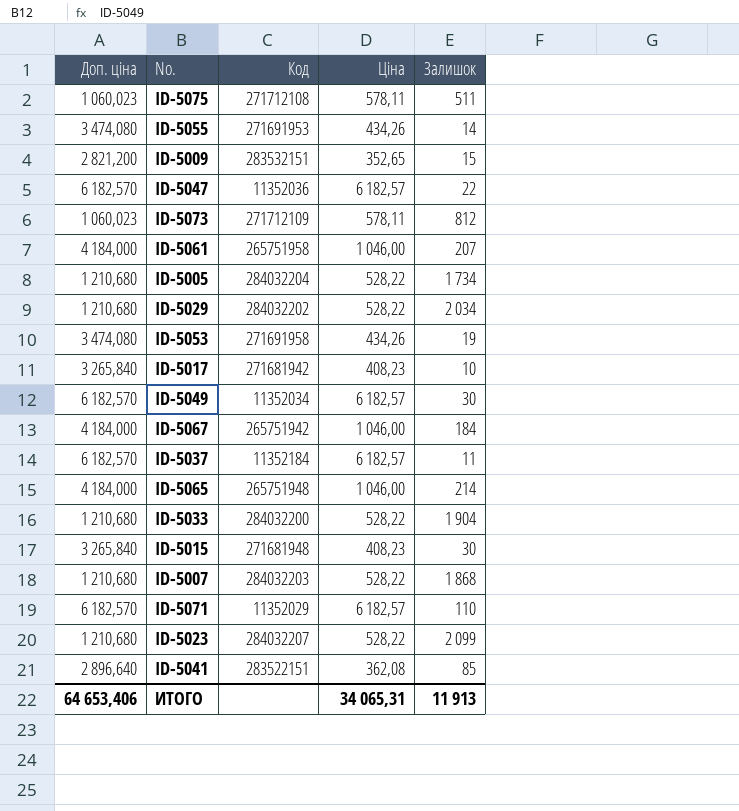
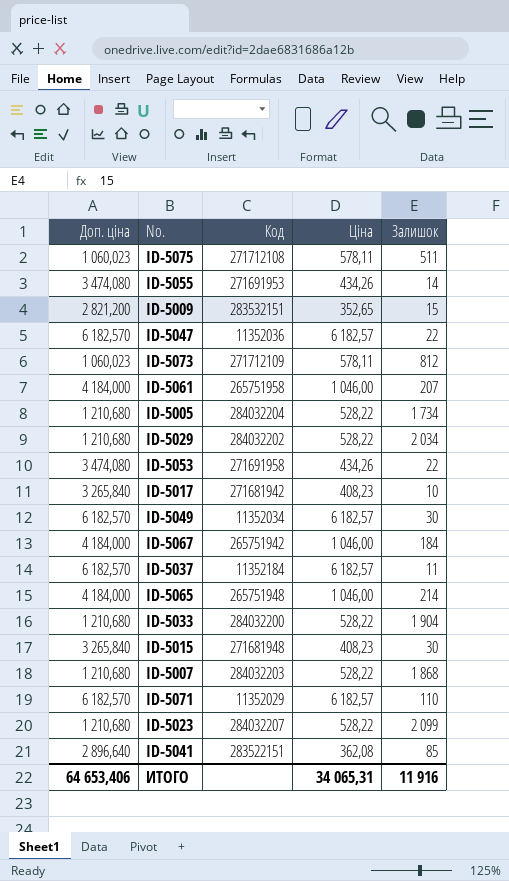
ID-5053 | Залишок: 19 -> 22
ИТОГО | Залишок: 11 913 -> 11 916

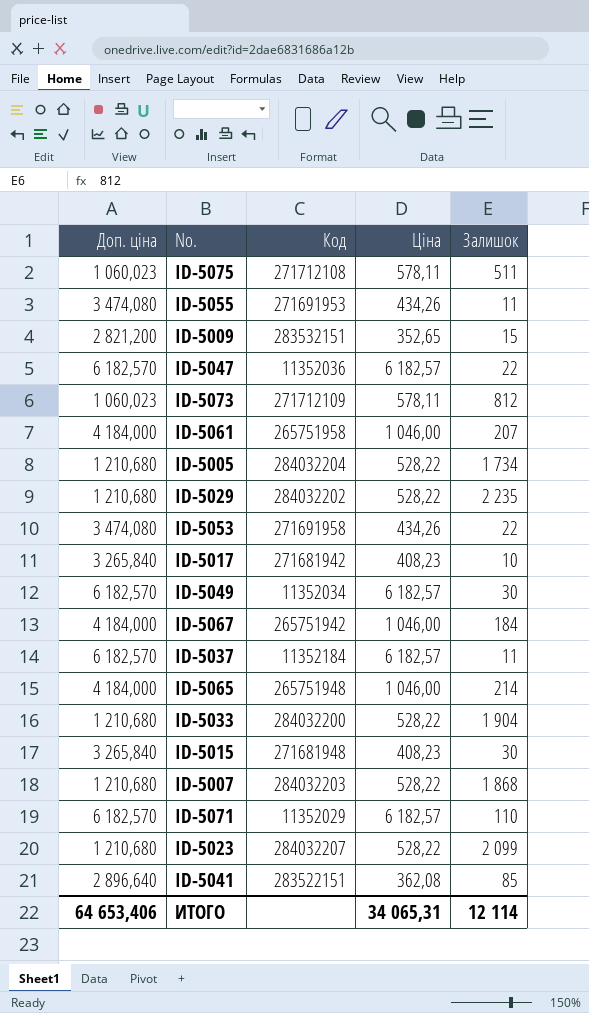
ID-5055 | Залишок: 14 -> 11
ID-5029 | Залишок: 2 034 -> 2 235
ИТОГО | Залишок: 11 916 -> 12 114

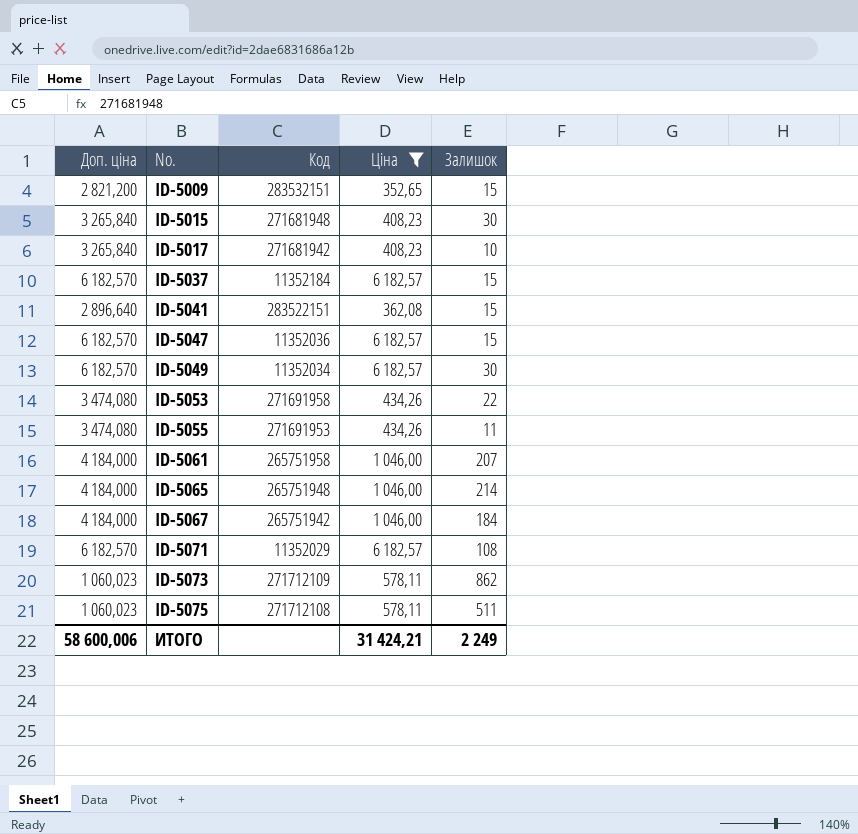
filter: none -> Ціна != 528,22
row order: none -> No. ascending
ID-5037 | Залишок: 11 -> 15
ID-5041 | Залишок: 85 -> 15
ID-5047 | Залишок: 22 -> 15
ID-5071 | Залишок: 110 -> 108
ID-5073 | Залишок: 812 -> 862
ИТОГО | Доп. ціна: 64 653,406 -> 58 600,006
ИТОГО | Ціна: 34 065,31 -> 31 424,21
ИТОГО | Залишок: 12 114 -> 2 249

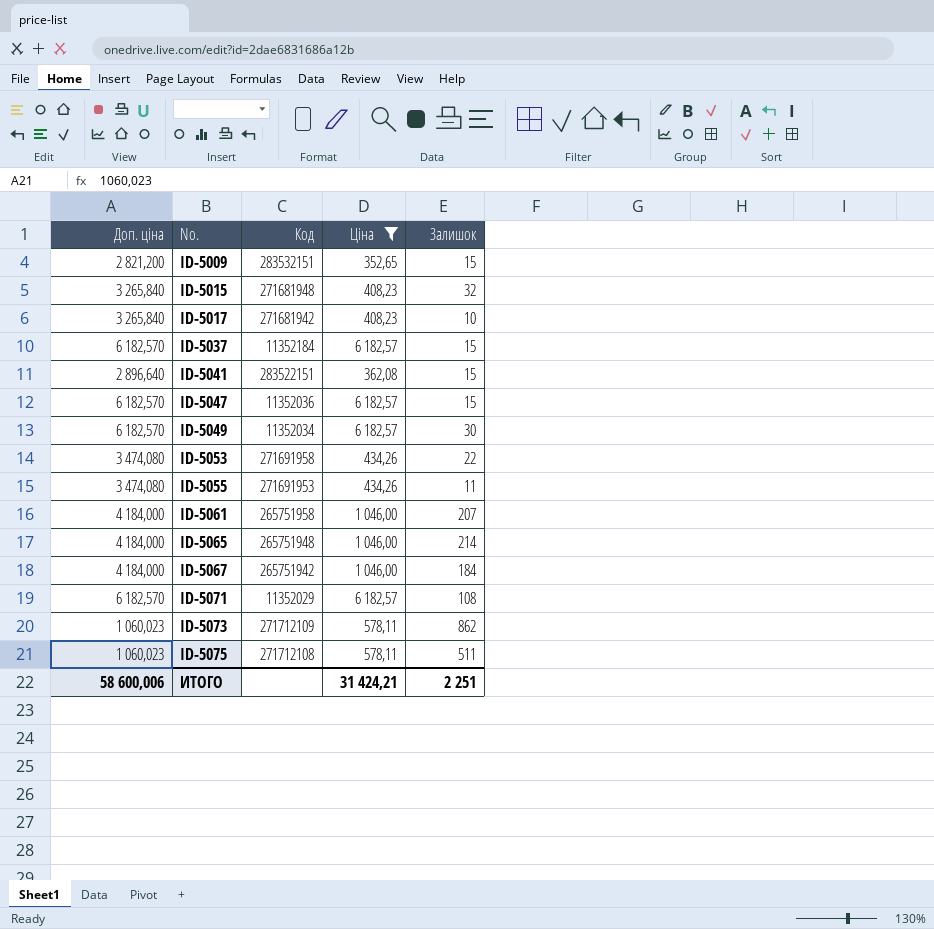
ID-5015 | Залишок: 30 -> 32
ИТОГО | Залишок: 2 249 -> 2 251

